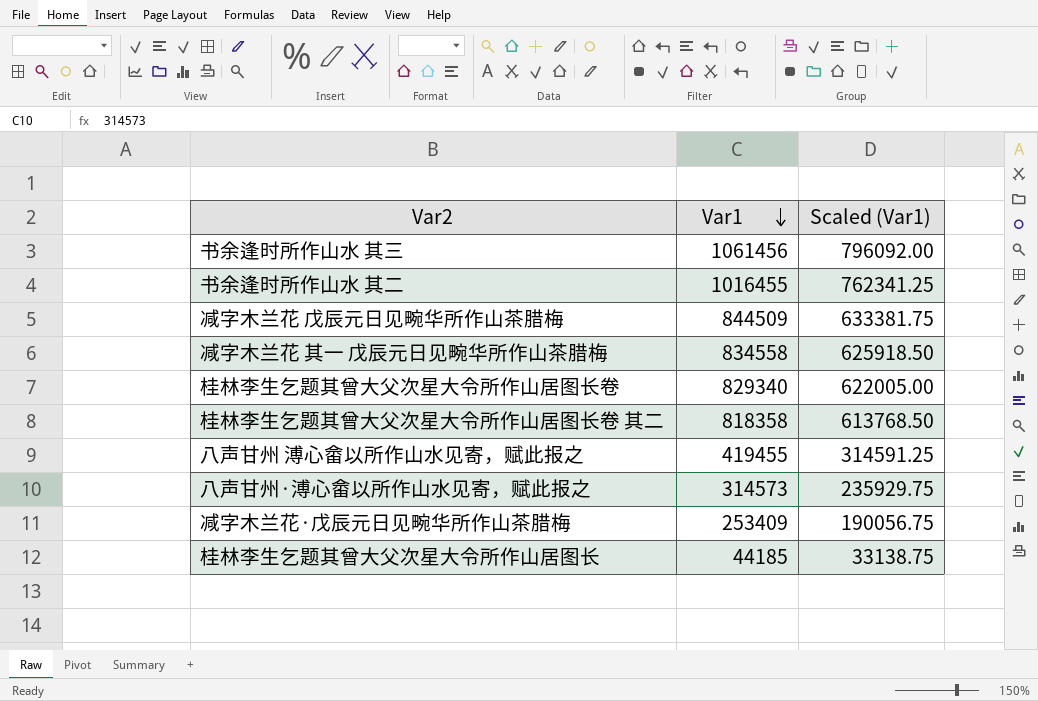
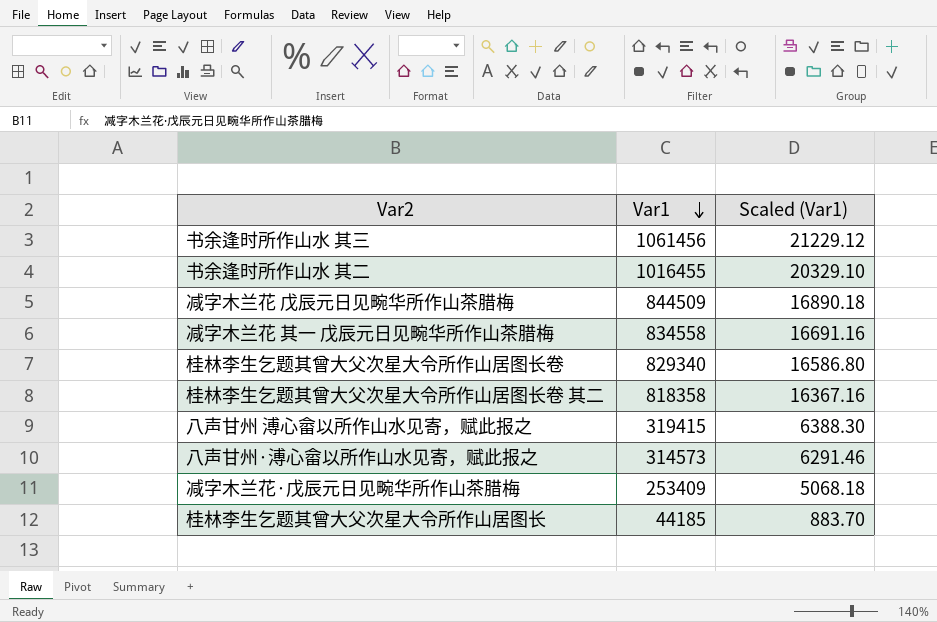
column Scaled (Var1) | formula: [Var1] * 0.75 -> [Var1] * 0.02
八声甘州 溥心畲以所作山水见寄，赋此报之 | Var1: 419455 -> 319415

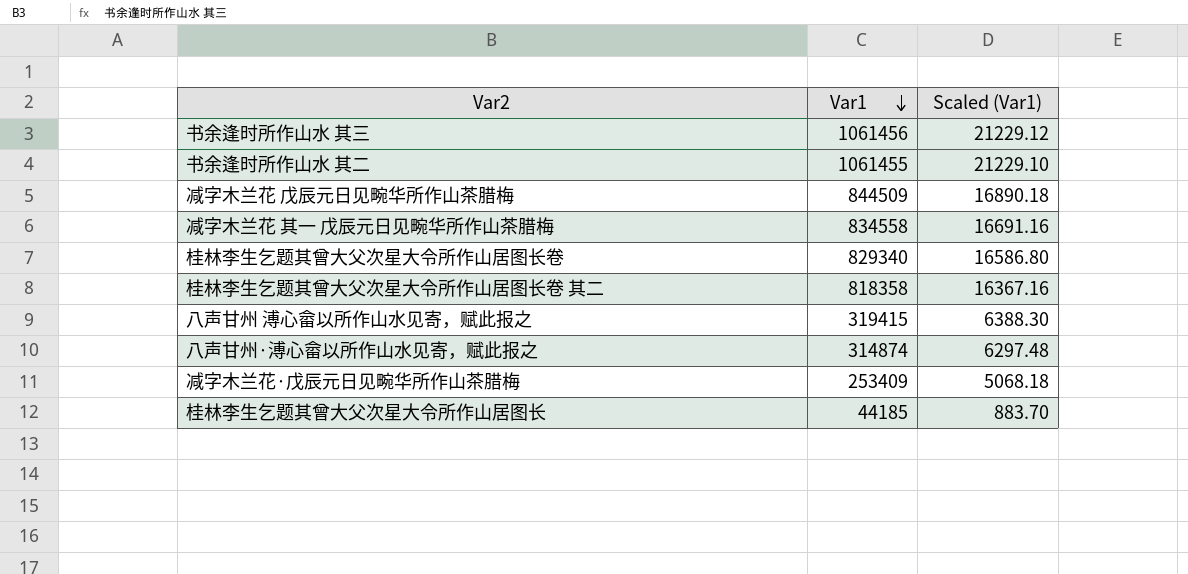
书余逢时所作山水 其二 | Var1: 1016455 -> 1061455
书余逢时所作山水 其二 | Scaled (Var1): 20329.10 -> 21229.10
八声甘州·溥心畲以所作山水见寄，赋此报之 | Var1: 314573 -> 314874
八声甘州·溥心畲以所作山水见寄，赋此报之 | Scaled (Var1): 6291.46 -> 6297.48

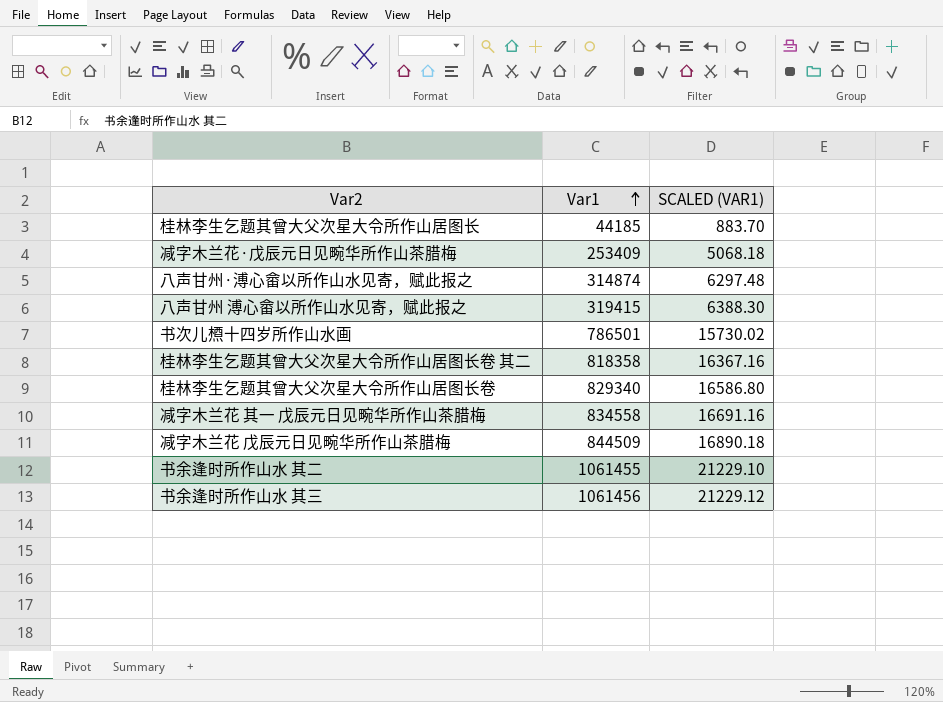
row order: Var1 descending -> Var1 ascending
column name: Scaled (Var1) -> SCALED (VAR1)
row 书次儿槱十四岁所作山水画: none -> 786501 | 15730.02

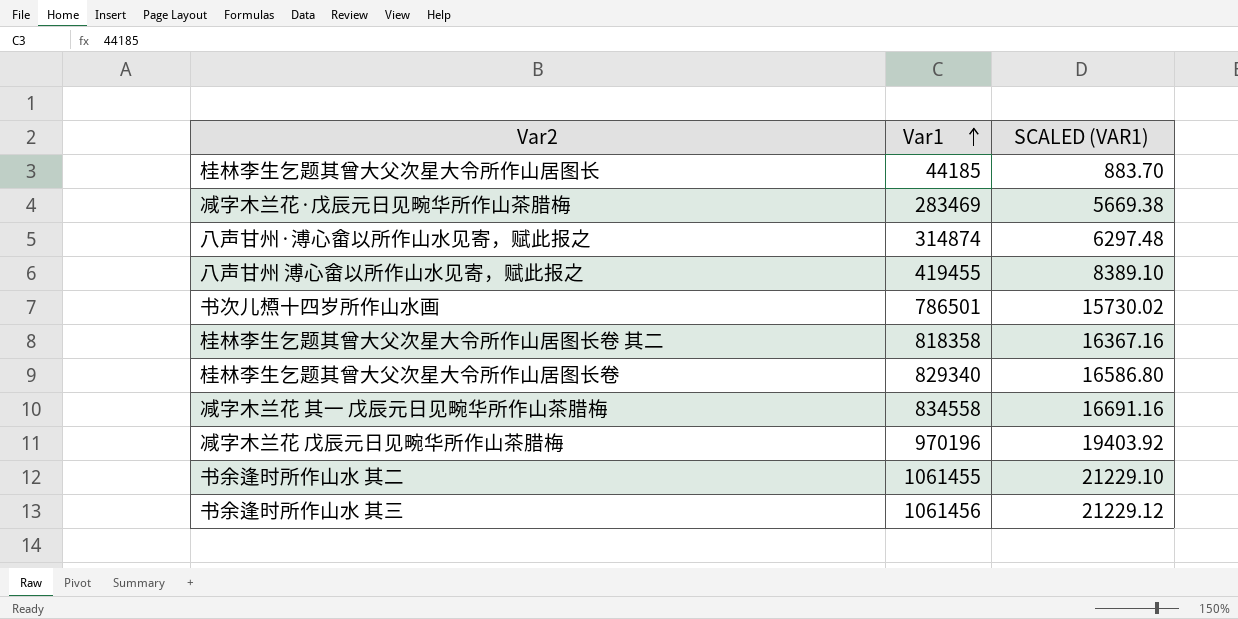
减字木兰花·戊辰元日见畹华所作山茶腊梅 | Var1: 253409 -> 283469
减字木兰花·戊辰元日见畹华所作山茶腊梅 | SCALED (VAR1): 5068.18 -> 5669.38
八声甘州 溥心畲以所作山水见寄，赋此报之 | Var1: 319415 -> 419455
八声甘州 溥心畲以所作山水见寄，赋此报之 | SCALED (VAR1): 6388.30 -> 8389.10
减字木兰花 戊辰元日见畹华所作山茶腊梅 | Var1: 844509 -> 970196
减字木兰花 戊辰元日见畹华所作山茶腊梅 | SCALED (VAR1): 16890.18 -> 19403.92

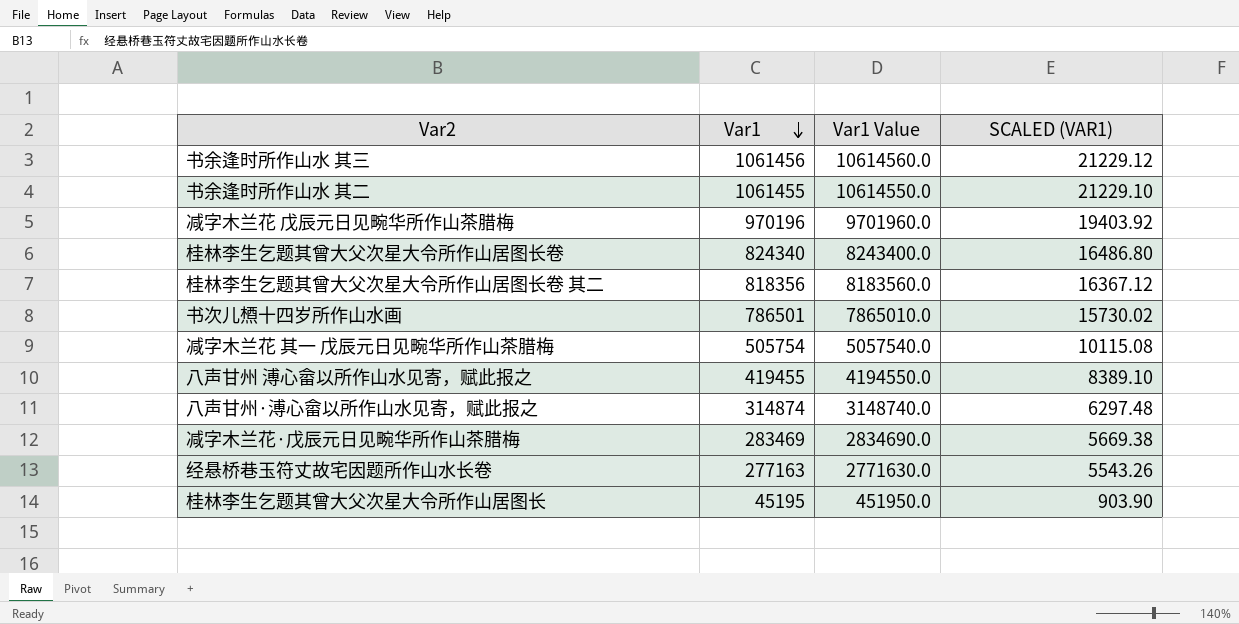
row order: Var1 ascending -> Var1 descending
column Var1 Value | formula: none -> [Var1] * 10
桂林李生乞题其曾大父次星大令所作山居图长卷 | Var1: 829340 -> 824340
桂林李生乞题其曾大父次星大令所作山居图长卷 | SCALED (VAR1): 16586.80 -> 16486.80
桂林李生乞题其曾大父次星大令所作山居图长卷 其二 | Var1: 818358 -> 818356
桂林李生乞题其曾大父次星大令所作山居图长卷 其二 | SCALED (VAR1): 16367.16 -> 16367.12
减字木兰花 其一 戊辰元日见畹华所作山茶腊梅 | Var1: 834558 -> 505754
减字木兰花 其一 戊辰元日见畹华所作山茶腊梅 | SCALED (VAR1): 16691.16 -> 10115.08
row 经悬桥巷玉符丈故宅因题所作山水长卷: none -> 277163 | 2771630.0 | 5543.26
桂林李生乞题其曾大父次星大令所作山居图长 | Var1: 44185 -> 45195
桂林李生乞题其曾大父次星大令所作山居图长 | SCALED (VAR1): 883.70 -> 903.90

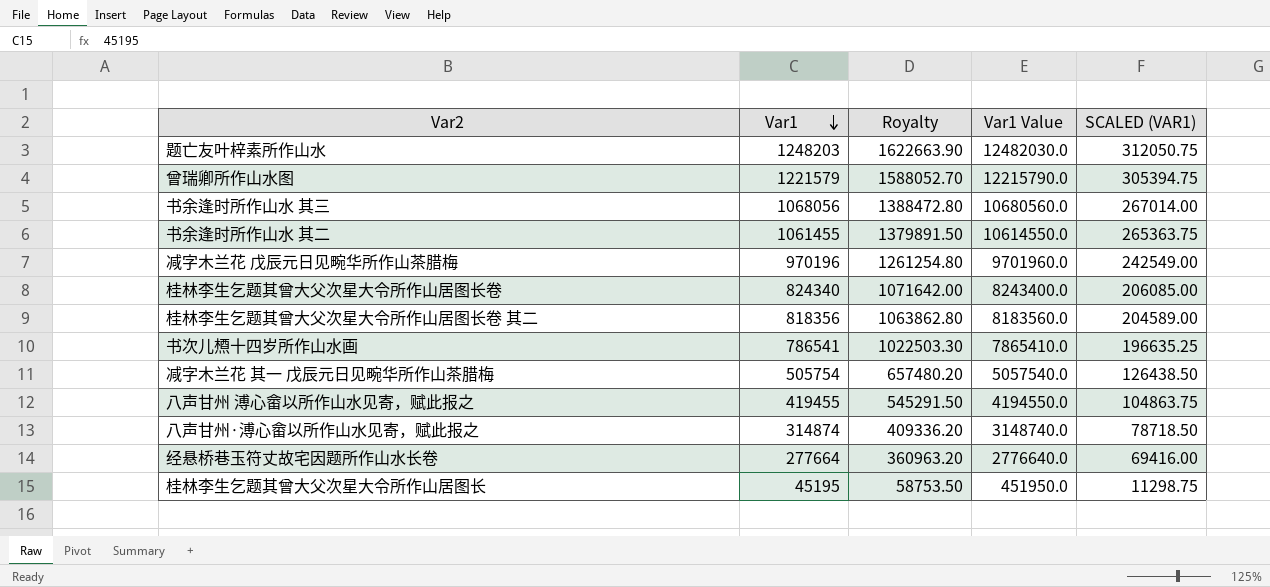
column Royalty | formula: none -> [Var1] * 1.3
column SCALED (VAR1) | formula: [Var1] * 0.02 -> [Var1] * 0.25
row 减字木兰花·戊辰元日见畹华所作山茶腊梅: 283469 | 2834690.0 | 5669.38 -> none
row 题亡友叶梓素所作山水: none -> 1248203 | 1622663.90 | 12482030.0 | 312050.75
row 曾瑞卿所作山水图: none -> 1221579 | 1588052.70 | 12215790.0 | 305394.75
书余逢时所作山水 其三 | Var1: 1061456 -> 1068056
书余逢时所作山水 其三 | Var1 Value: 10614560.0 -> 10680560.0
书次儿槱十四岁所作山水画 | Var1: 786501 -> 786541
书次儿槱十四岁所作山水画 | Var1 Value: 7865010.0 -> 7865410.0
经悬桥巷玉符丈故宅因题所作山水长卷 | Var1: 277163 -> 277664
经悬桥巷玉符丈故宅因题所作山水长卷 | Var1 Value: 2771630.0 -> 2776640.0

